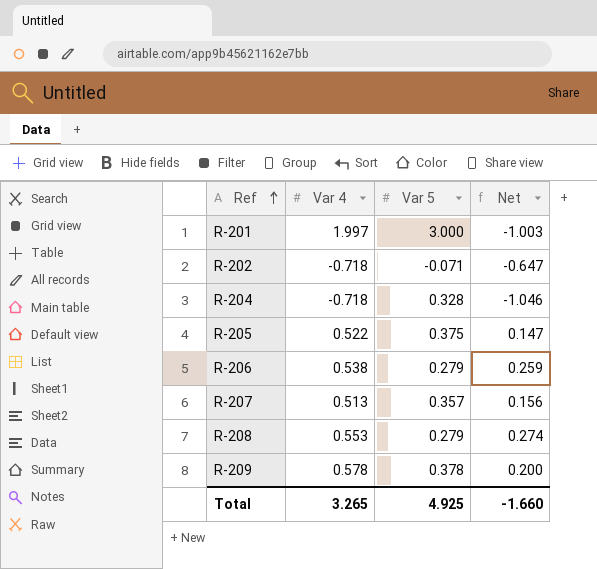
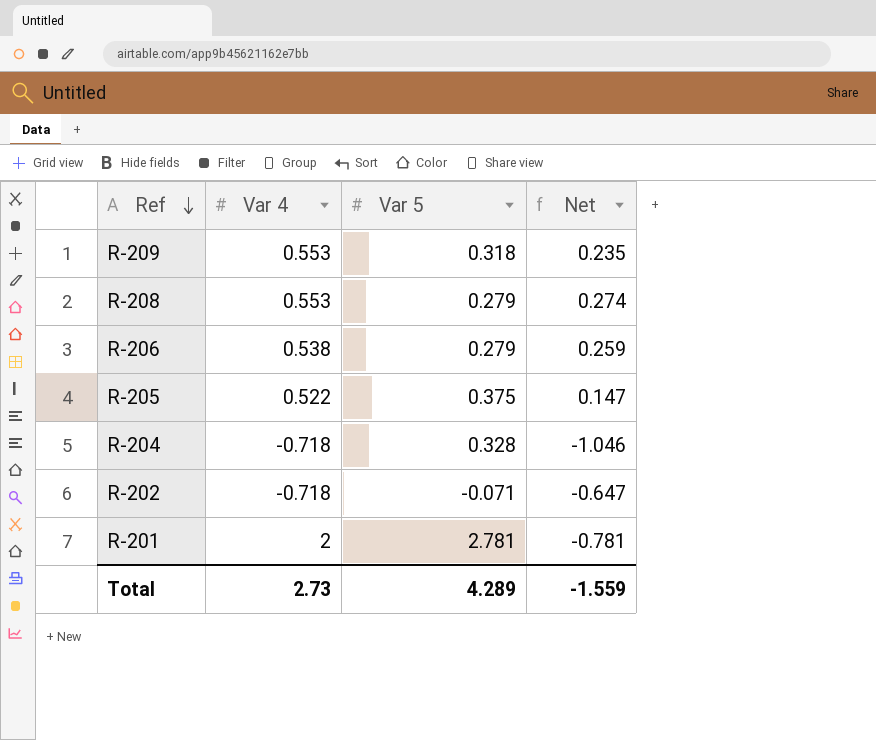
row order: Ref ascending -> Ref descending
row R-207: 0.513 | 0.357 | 0.156 -> none
R-209 | Var 4: 0.578 -> 0.553
R-209 | Var 5: 0.378 -> 0.318
R-209 | Net: 0.200 -> 0.235
R-201 | Var 4: 1.997 -> 2
R-201 | Var 5: 3.000 -> 2.781
R-201 | Net: -1.003 -> -0.781
Total | Var 4: 3.265 -> 2.73
Total | Var 5: 4.925 -> 4.289
Total | Net: -1.660 -> -1.559

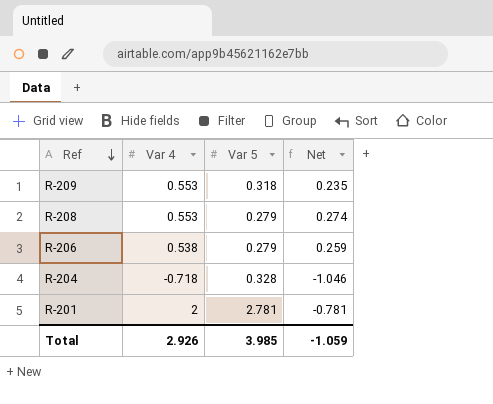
row R-205: 0.522 | 0.375 | 0.147 -> none
row R-202: -0.718 | -0.071 | -0.647 -> none
Total | Var 4: 2.73 -> 2.926
Total | Var 5: 4.289 -> 3.985
Total | Net: -1.559 -> -1.059

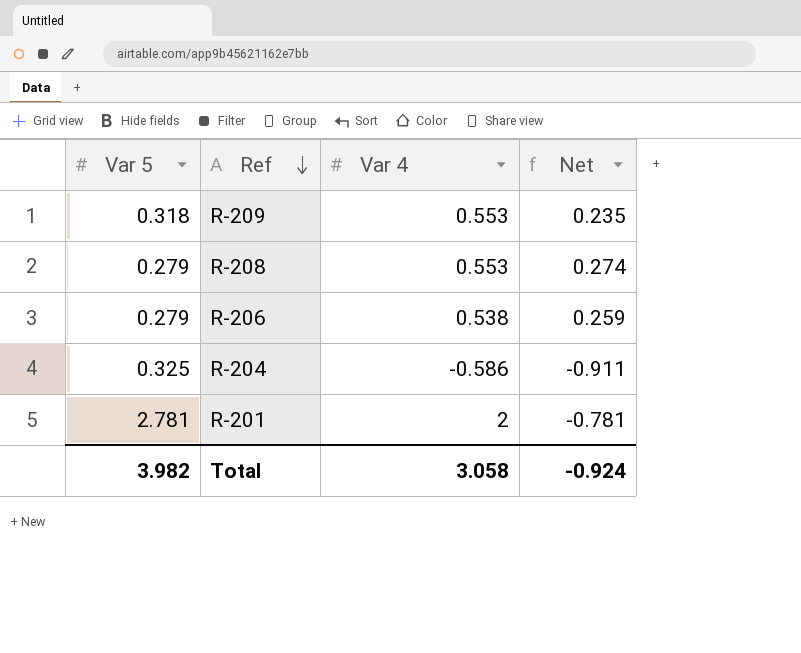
column Var 5 | position: 3 -> 1
R-204 | Var 5: 0.328 -> 0.325
R-204 | Var 4: -0.718 -> -0.586
R-204 | Net: -1.046 -> -0.911
Total | Var 5: 3.985 -> 3.982
Total | Var 4: 2.926 -> 3.058
Total | Net: -1.059 -> -0.924

